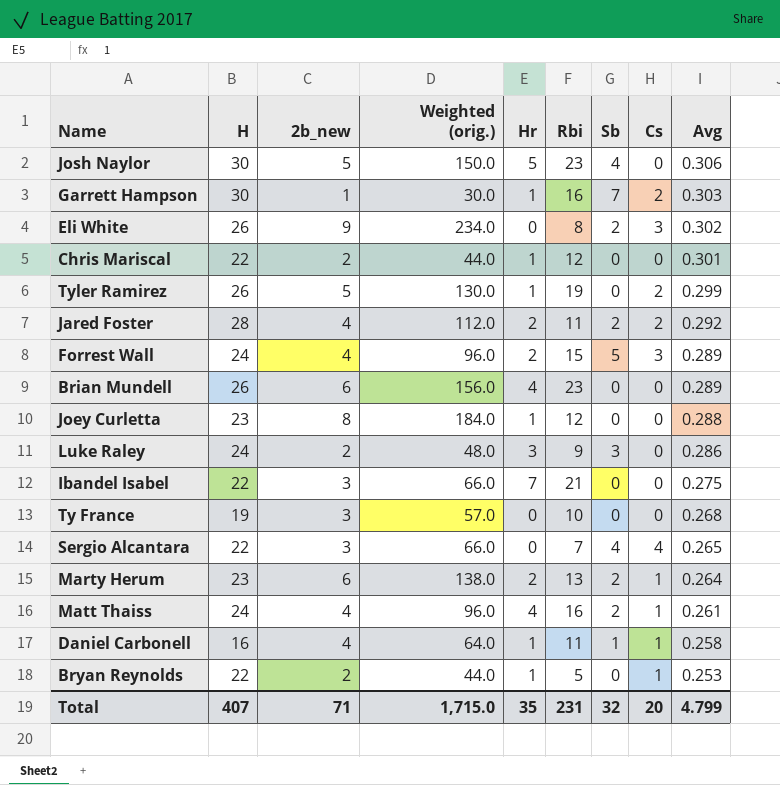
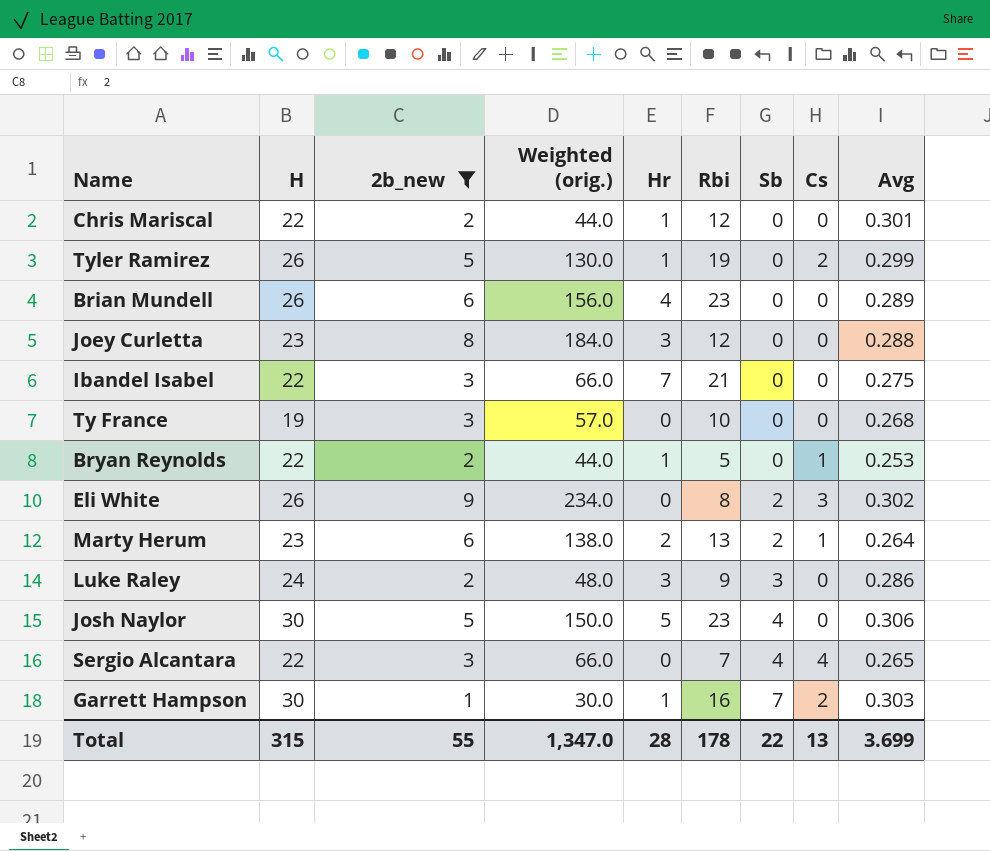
filter: none -> 2b_new != 4
row order: Avg descending -> Sb ascending
Joey Curletta | Hr: 1 -> 3
Total | H: 407 -> 315
Total | 2b_new: 71 -> 55
Total | Weighted (orig.): 1,715.0 -> 1,347.0
Total | Hr: 35 -> 28
Total | Rbi: 231 -> 178
Total | Sb: 32 -> 22
Total | Cs: 20 -> 13
Total | Avg: 4.799 -> 3.699

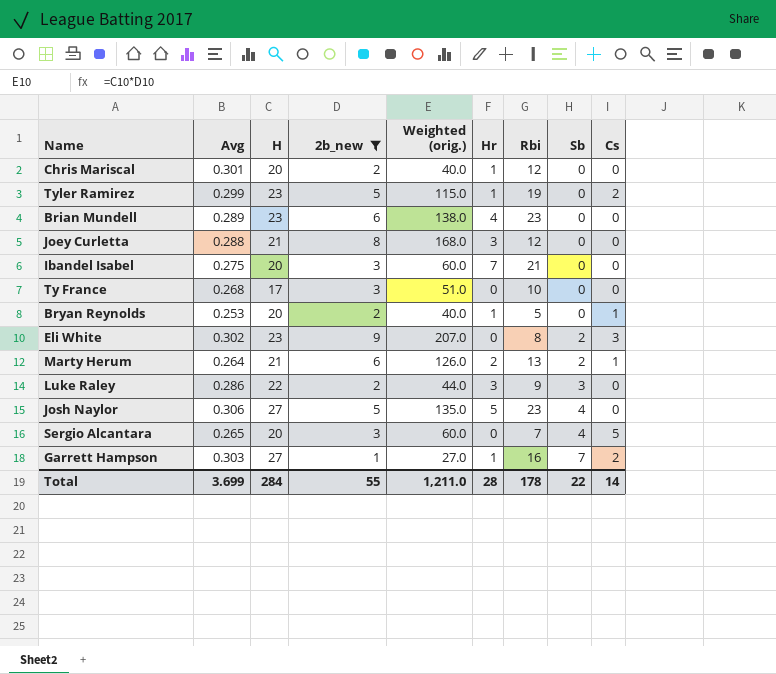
column Avg | position: 9 -> 2
Chris Mariscal | H: 22 -> 20
Chris Mariscal | Weighted (orig.): 44.0 -> 40.0
Tyler Ramirez | H: 26 -> 23
Tyler Ramirez | Weighted (orig.): 130.0 -> 115.0
Brian Mundell | H: 26 -> 23
Brian Mundell | Weighted (orig.): 156.0 -> 138.0
Joey Curletta | H: 23 -> 21
Joey Curletta | Weighted (orig.): 184.0 -> 168.0
Ibandel Isabel | H: 22 -> 20
Ibandel Isabel | Weighted (orig.): 66.0 -> 60.0
Ty France | H: 19 -> 17
Ty France | Weighted (orig.): 57.0 -> 51.0
Bryan Reynolds | H: 22 -> 20
Bryan Reynolds | Weighted (orig.): 44.0 -> 40.0
Eli White | H: 26 -> 23
Eli White | Weighted (orig.): 234.0 -> 207.0
Marty Herum | H: 23 -> 21
Marty Herum | Weighted (orig.): 138.0 -> 126.0
Luke Raley | H: 24 -> 22
Luke Raley | Weighted (orig.): 48.0 -> 44.0
Josh Naylor | H: 30 -> 27
Josh Naylor | Weighted (orig.): 150.0 -> 135.0
Sergio Alcantara | H: 22 -> 20
Sergio Alcantara | Weighted (orig.): 66.0 -> 60.0
Sergio Alcantara | Cs: 4 -> 5
Garrett Hampson | H: 30 -> 27
Garrett Hampson | Weighted (orig.): 30.0 -> 27.0
Total | H: 315 -> 284
Total | Weighted (orig.): 1,347.0 -> 1,211.0
Total | Cs: 13 -> 14

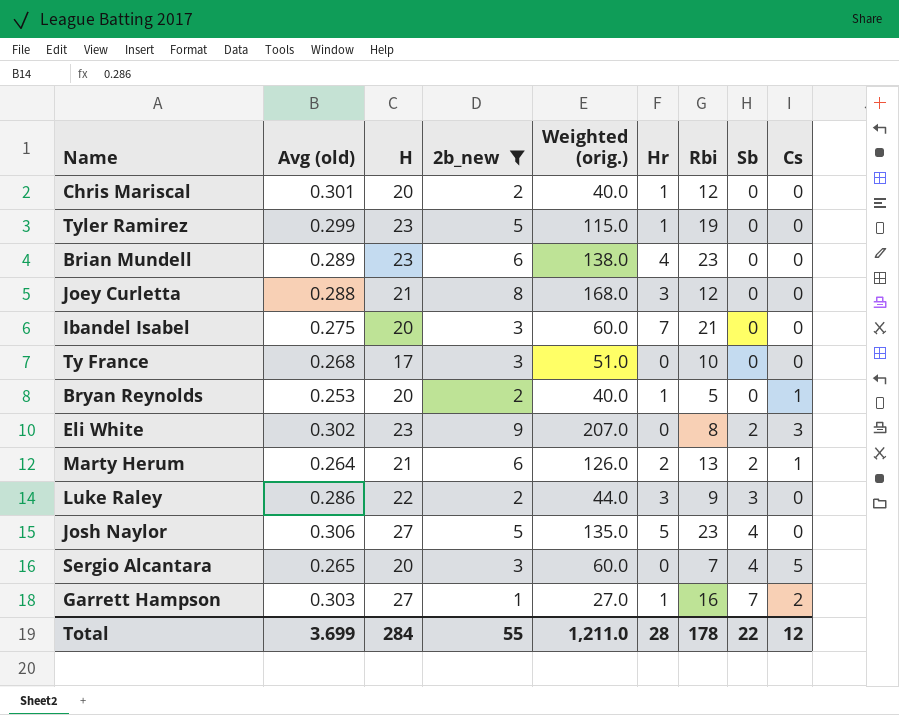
column name: Avg -> Avg (old)
Tyler Ramirez | Cs: 2 -> 0
Total | Cs: 14 -> 12

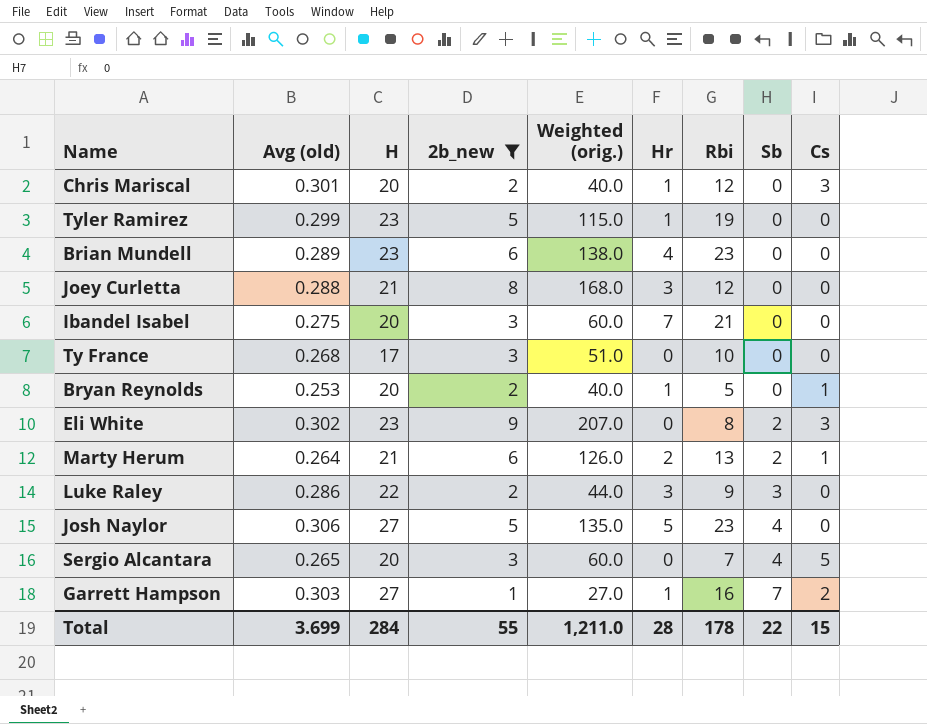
Chris Mariscal | Cs: 0 -> 3
Total | Cs: 12 -> 15

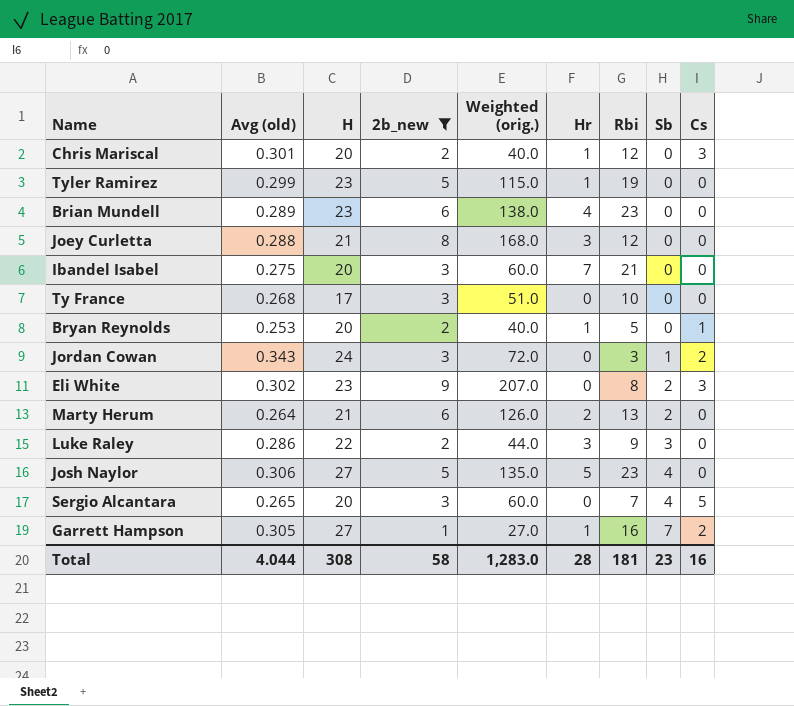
row Jordan Cowan: none -> 0.343 | 24 | 3 | 72.0 | 0 | 3 | 1 | 2
Marty Herum | Cs: 1 -> 0
Garrett Hampson | Avg (old): 0.303 -> 0.305
Total | Avg (old): 3.699 -> 4.044
Total | H: 284 -> 308
Total | 2b_new: 55 -> 58
Total | Weighted (orig.): 1,211.0 -> 1,283.0
Total | Rbi: 178 -> 181
Total | Sb: 22 -> 23
Total | Cs: 15 -> 16

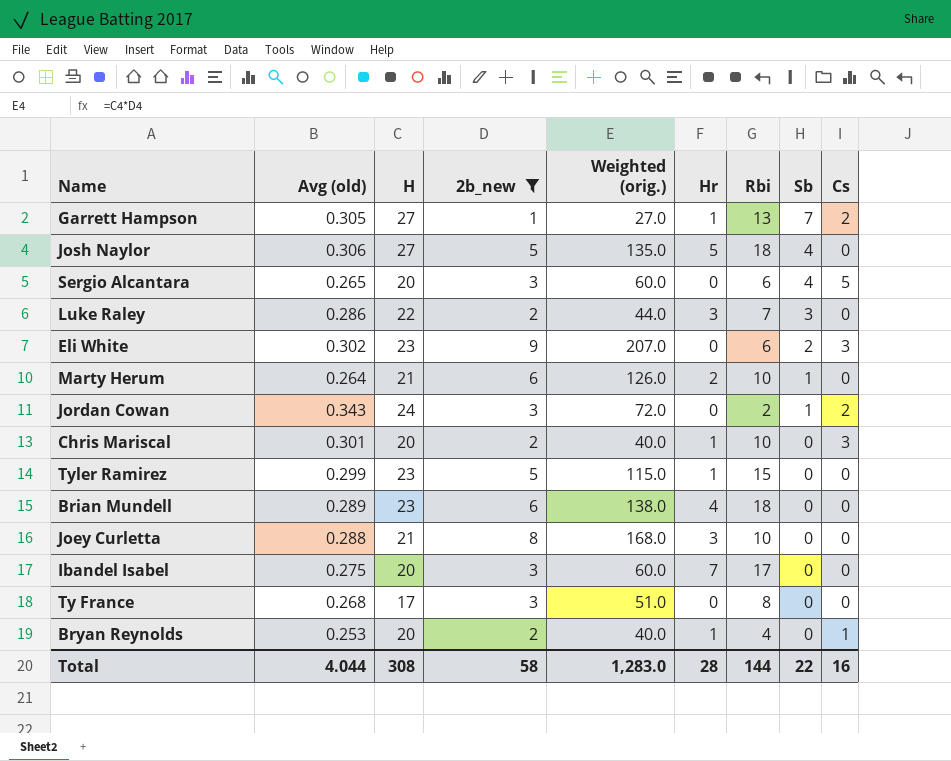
row order: Sb ascending -> Sb descending
Garrett Hampson | Rbi: 16 -> 13
Josh Naylor | Rbi: 23 -> 18
Sergio Alcantara | Rbi: 7 -> 6
Luke Raley | Rbi: 9 -> 7
Eli White | Rbi: 8 -> 6
Marty Herum | Rbi: 13 -> 10
Marty Herum | Sb: 2 -> 1
Jordan Cowan | Rbi: 3 -> 2
Chris Mariscal | Rbi: 12 -> 10
Tyler Ramirez | Rbi: 19 -> 15
Brian Mundell | Rbi: 23 -> 18
Joey Curletta | Rbi: 12 -> 10
Ibandel Isabel | Rbi: 21 -> 17
Ty France | Rbi: 10 -> 8
Bryan Reynolds | Rbi: 5 -> 4
Total | Rbi: 181 -> 144
Total | Sb: 23 -> 22

